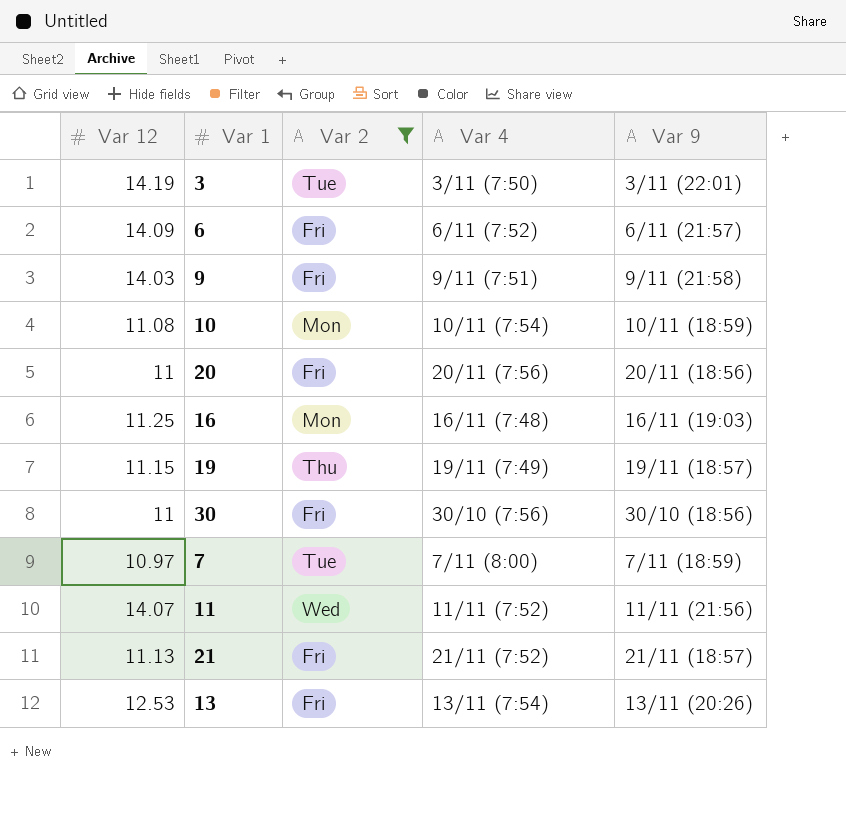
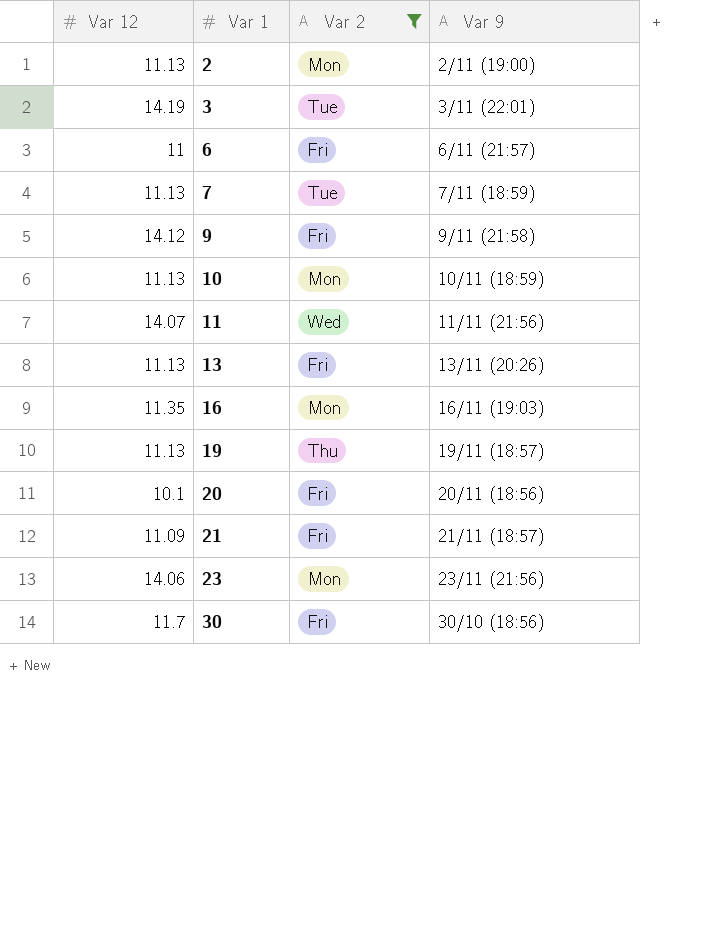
row order: none -> Var 1 ascending
column Var 4 | position: 4 -> none
row 2: none -> 11.13 | Mon | 2/11 (19:00)
6 | Var 12: 14.09 -> 11
7 | Var 12: 10.97 -> 11.13
9 | Var 12: 14.03 -> 14.12
10 | Var 12: 11.08 -> 11.13
13 | Var 12: 12.53 -> 11.13
16 | Var 12: 11.25 -> 11.35
19 | Var 12: 11.15 -> 11.13
20 | Var 12: 11 -> 10.1
21 | Var 12: 11.13 -> 11.09
row 23: none -> 14.06 | Mon | 23/11 (21:56)
30 | Var 12: 11 -> 11.7

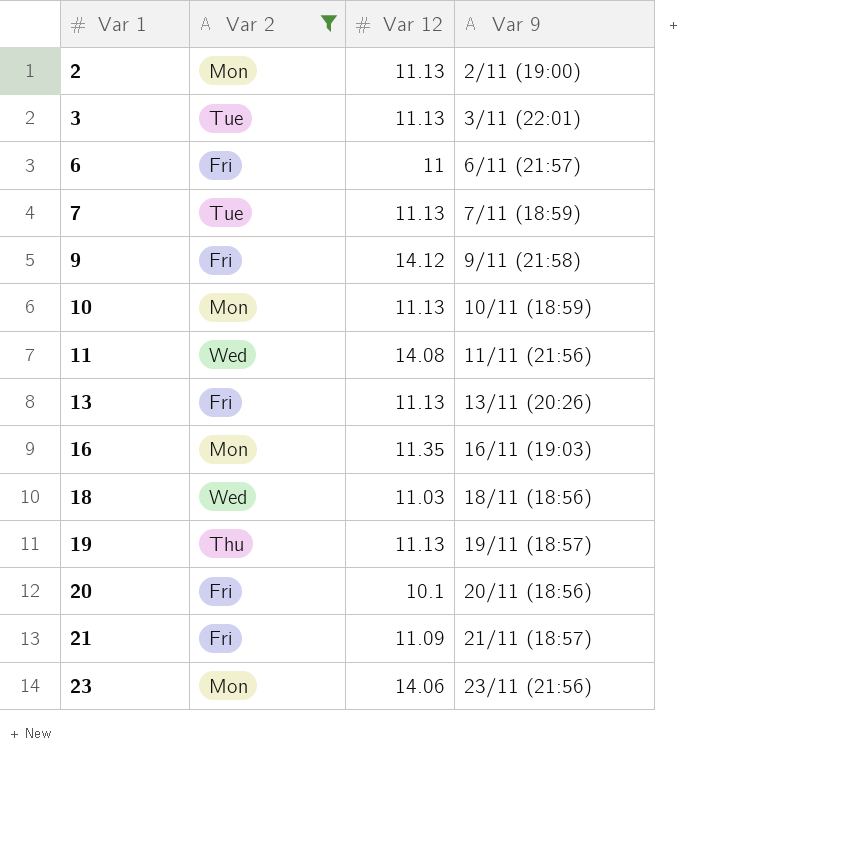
column Var 12 | position: 1 -> 3
row 30: 11.7 | Fri | 30/10 (18:56) -> none
3 | Var 12: 14.19 -> 11.13
11 | Var 12: 14.07 -> 14.08
row 18: none -> Wed | 11.03 | 18/11 (18:56)

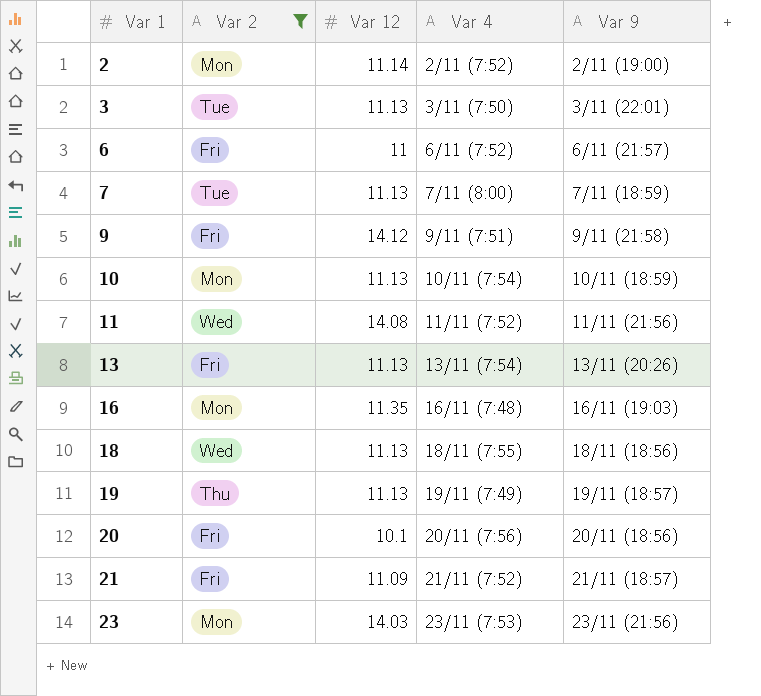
column Var 4 | position: none -> 4
2 | Var 12: 11.13 -> 11.14
18 | Var 12: 11.03 -> 11.13
23 | Var 12: 14.06 -> 14.03

